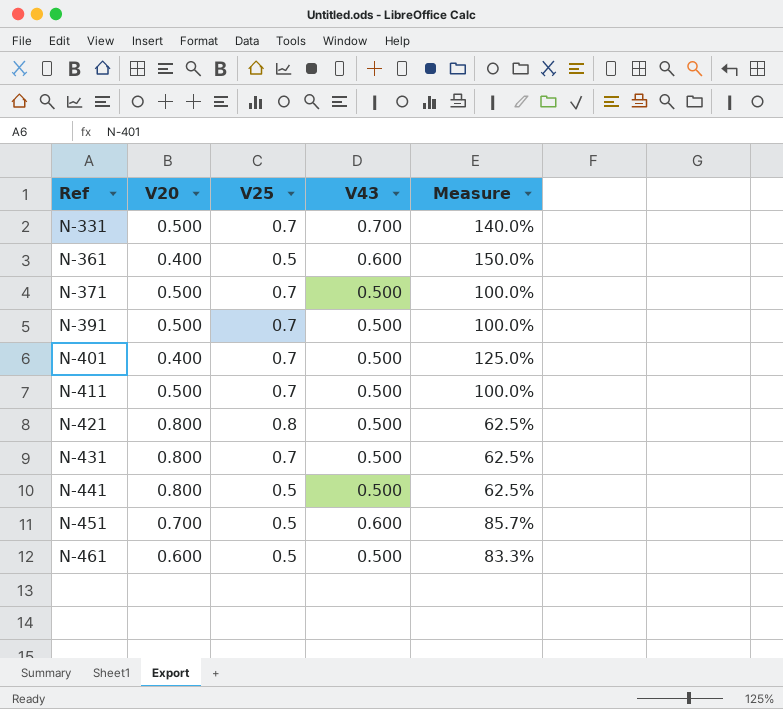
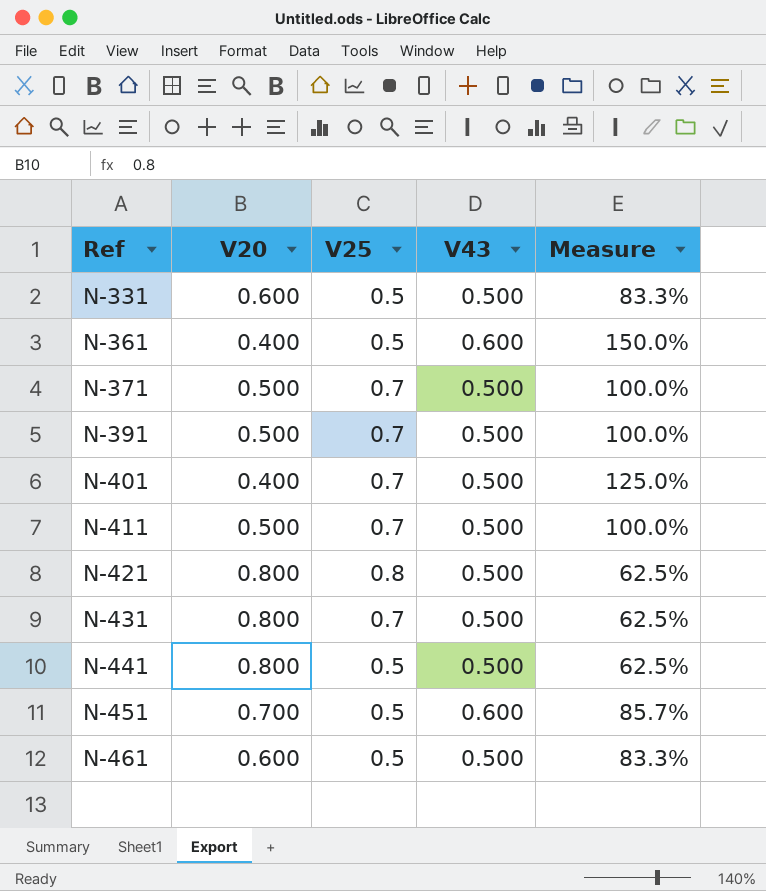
N-331 | V20: 0.500 -> 0.600
N-331 | V25: 0.7 -> 0.5
N-331 | V43: 0.700 -> 0.500
N-331 | Measure: 140.0% -> 83.3%

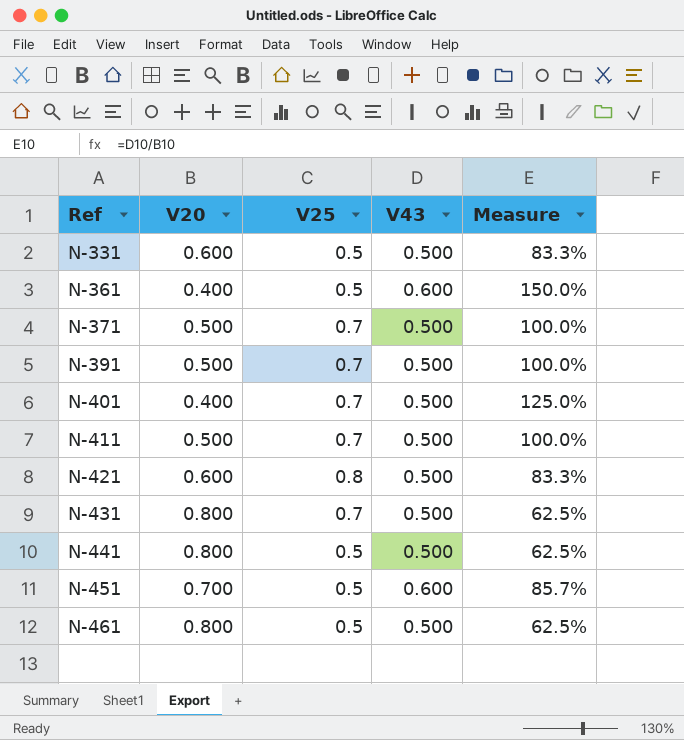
N-421 | V20: 0.800 -> 0.600
N-421 | Measure: 62.5% -> 83.3%
N-461 | V20: 0.600 -> 0.800
N-461 | Measure: 83.3% -> 62.5%

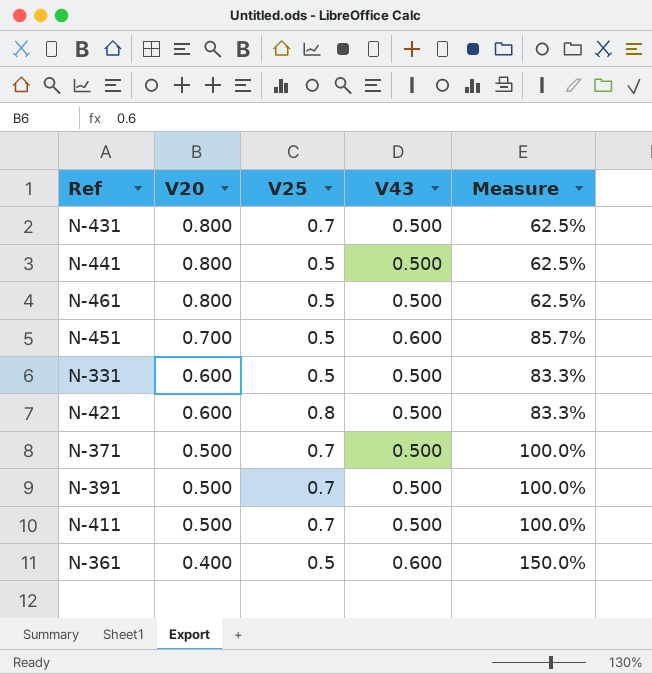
row order: Ref ascending -> V20 descending
row N-401: 0.400 | 0.7 | 0.500 | 125.0% -> none

